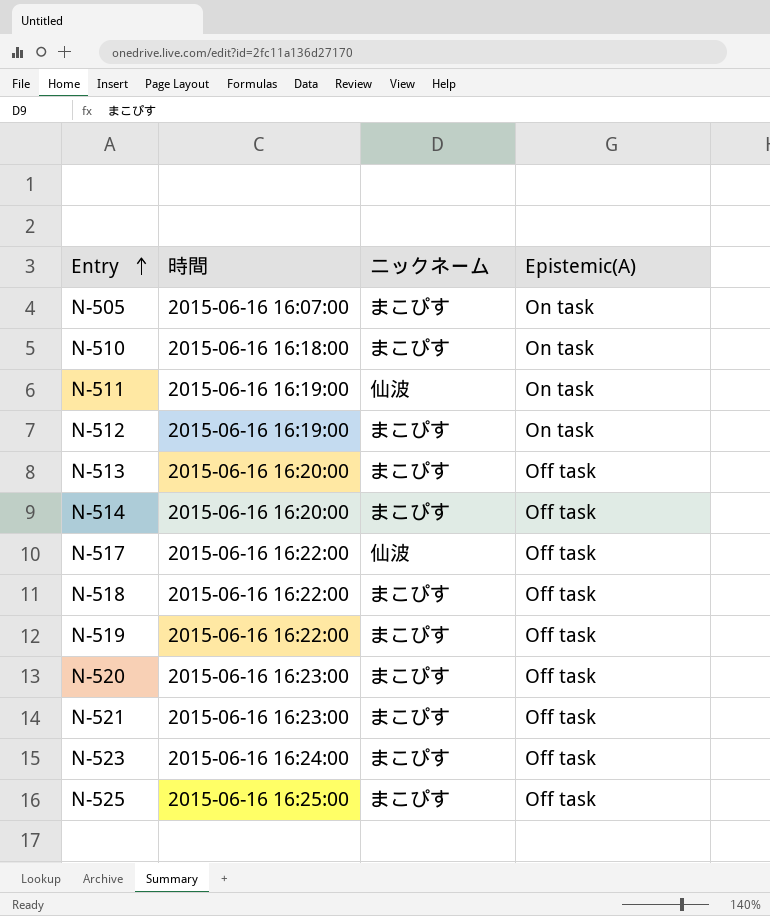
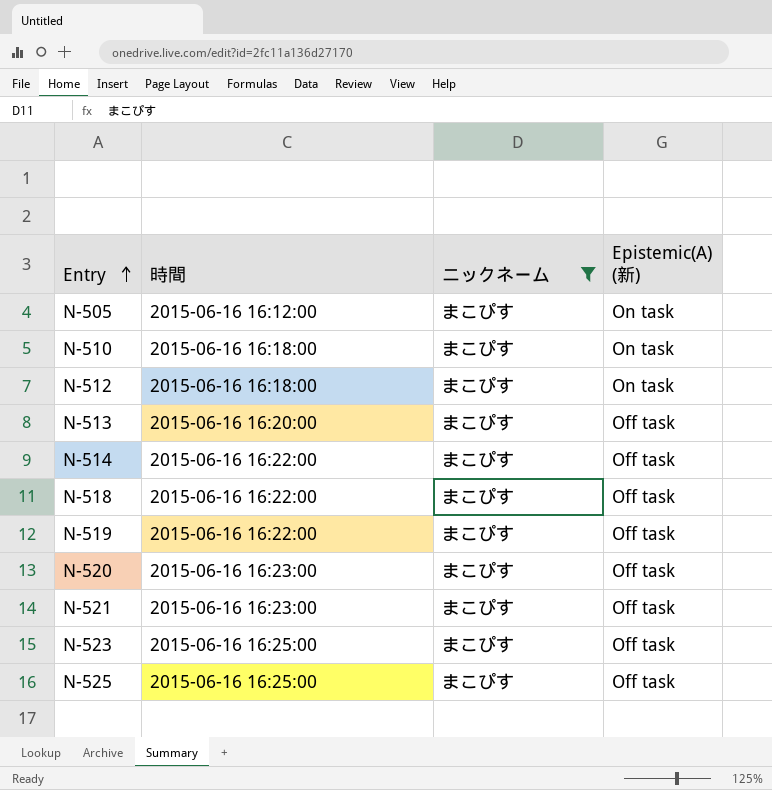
filter: none -> ニックネーム = まこぴす
column name: Epistemic(A) -> Epistemic(A) (新)
N-505 | 時間: 2015-06-16 16:07:00 -> 2015-06-16 16:12:00
N-512 | 時間: 2015-06-16 16:19:00 -> 2015-06-16 16:18:00
N-514 | 時間: 2015-06-16 16:20:00 -> 2015-06-16 16:22:00
N-523 | 時間: 2015-06-16 16:24:00 -> 2015-06-16 16:25:00

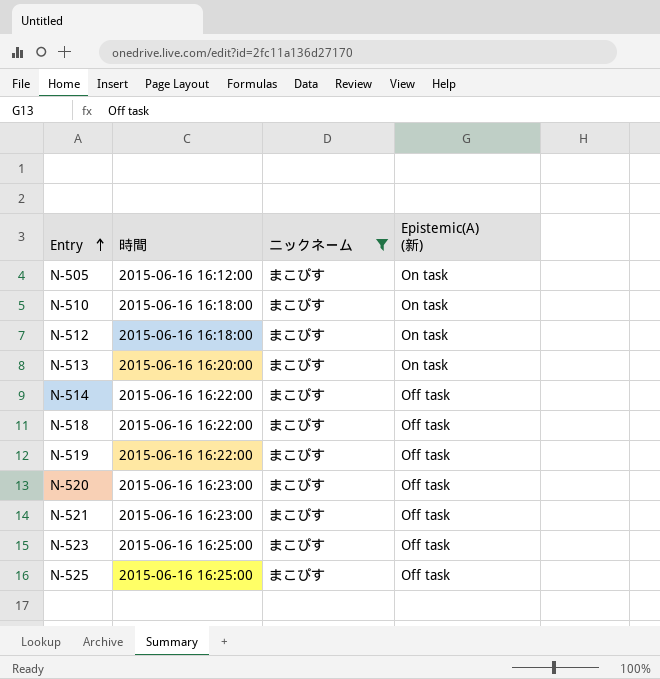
N-513 | Epistemic(A) (新): Off task -> On task

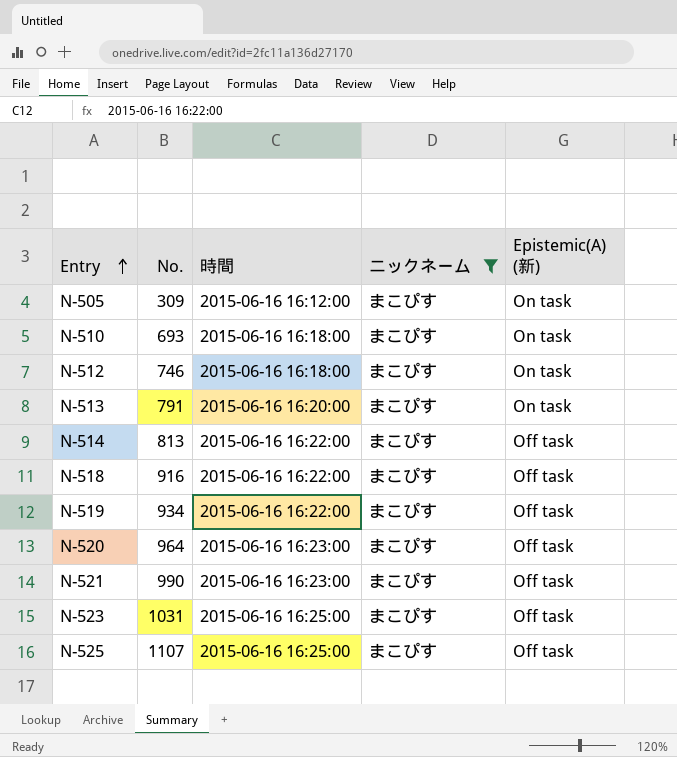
column No. | position: none -> 2

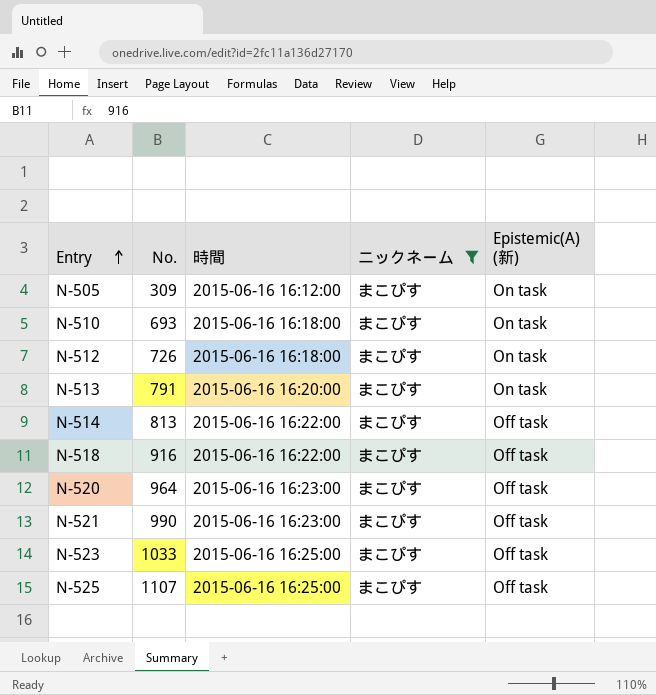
row N-519: 934 | 2015-06-16 16:22:00 | まこぴす | Off task -> none
N-512 | No.: 746 -> 726
N-523 | No.: 1031 -> 1033

